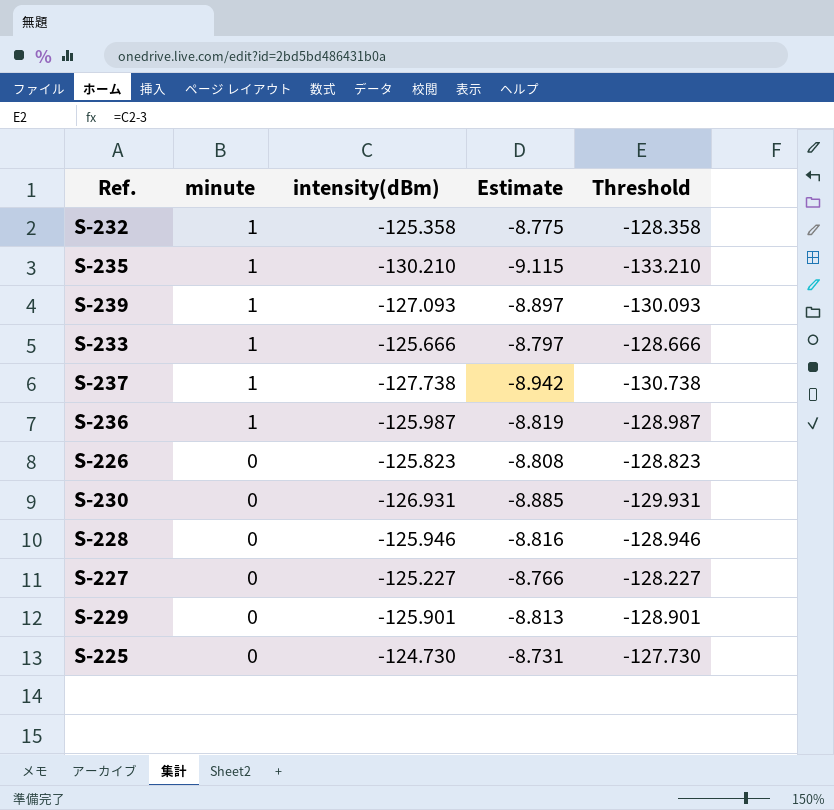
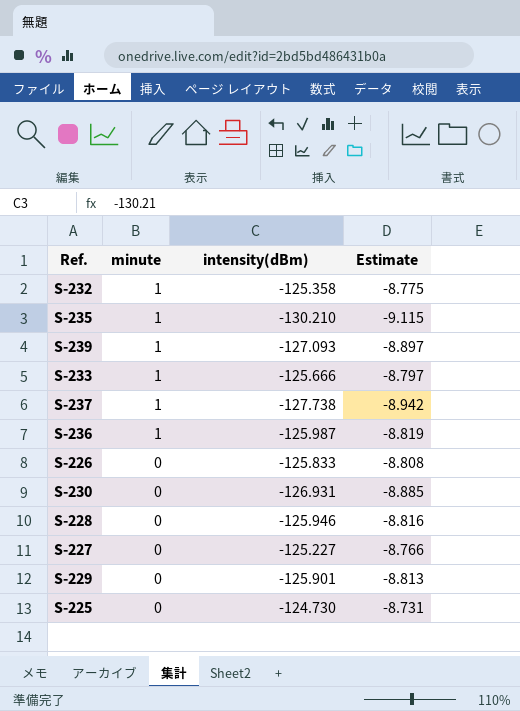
column Threshold | formula: [intensity(dBm)] - 3 -> none
S-226 | intensity(dBm): -125.823 -> -125.833

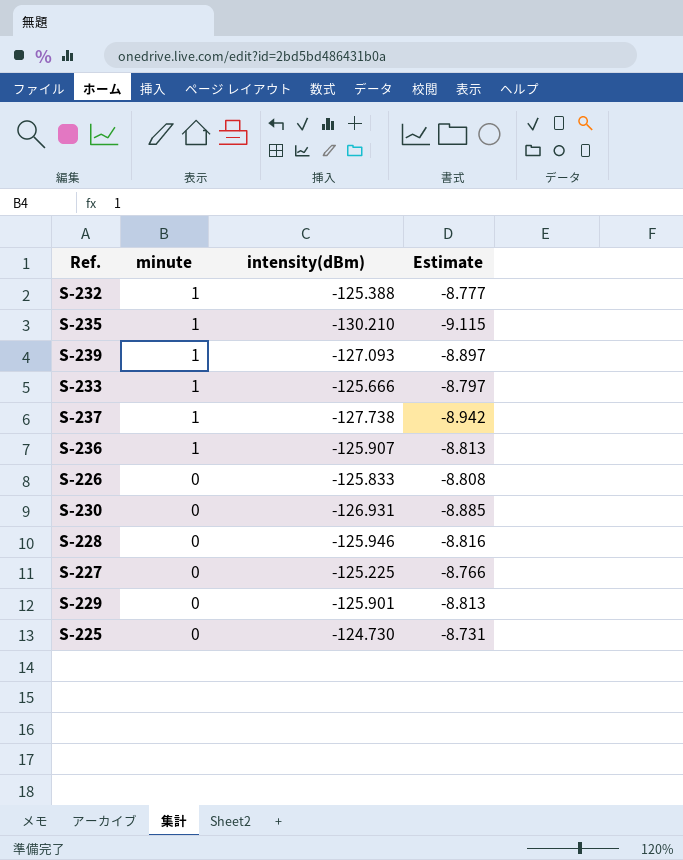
S-232 | intensity(dBm): -125.358 -> -125.388
S-232 | Estimate: -8.775 -> -8.777
S-236 | intensity(dBm): -125.987 -> -125.907
S-236 | Estimate: -8.819 -> -8.813
S-227 | intensity(dBm): -125.227 -> -125.225

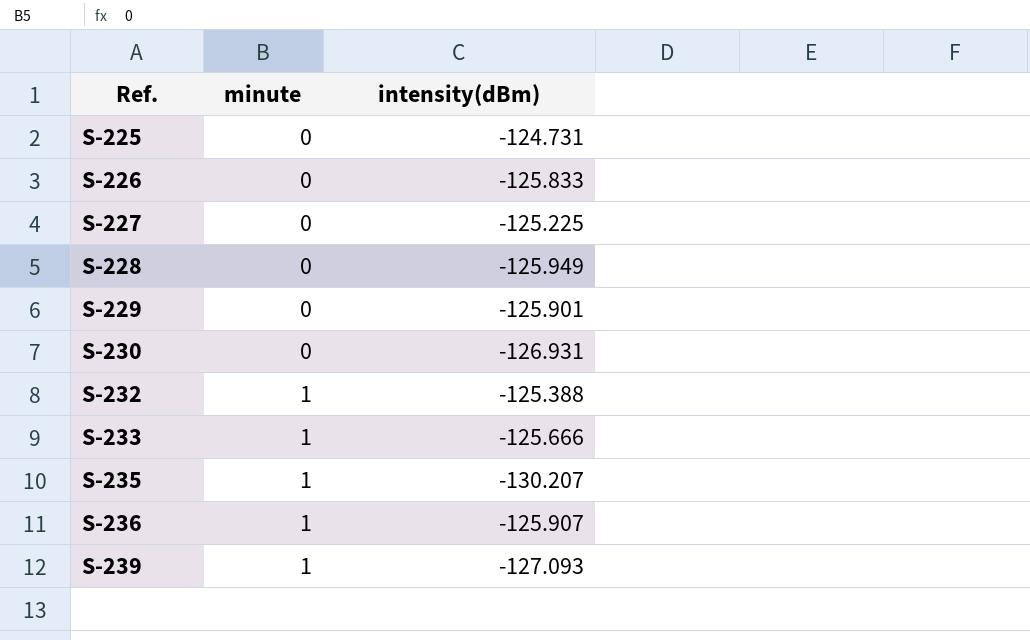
row order: minute descending -> Ref. ascending
column Estimate | formula: [intensity(dBm)] * 0.07 -> none
row S-237: 1 | -127.738 | -8.942 -> none
S-225 | intensity(dBm): -124.730 -> -124.731
S-228 | intensity(dBm): -125.946 -> -125.949
S-235 | intensity(dBm): -130.210 -> -130.207

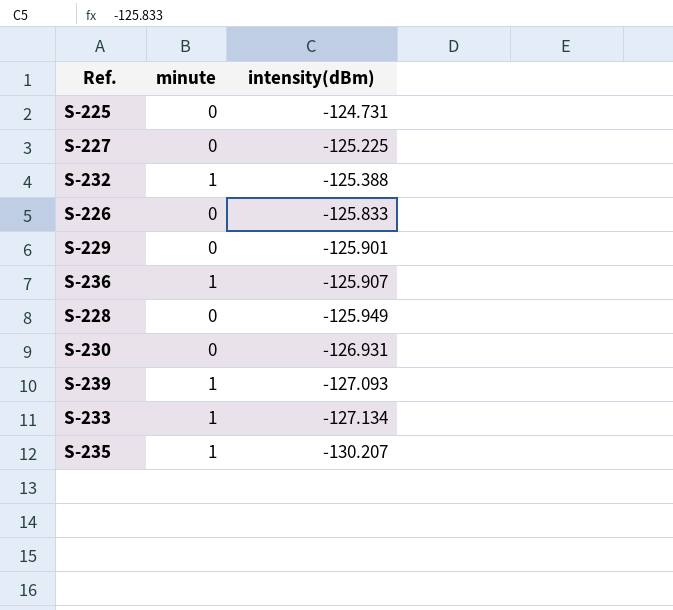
row order: Ref. ascending -> intensity(dBm) descending
S-233 | intensity(dBm): -125.666 -> -127.134

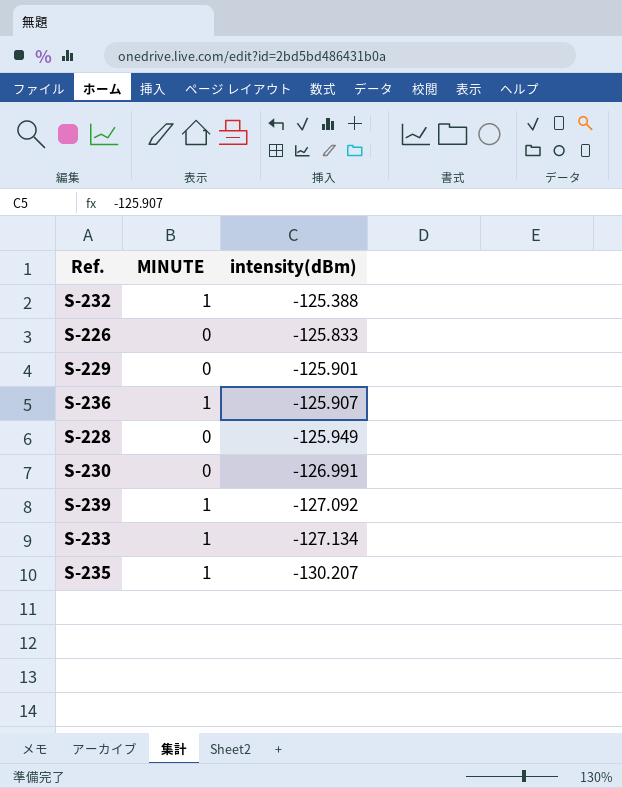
column name: minute -> MINUTE
row S-225: 0 | -124.731 -> none
row S-227: 0 | -125.225 -> none
S-230 | intensity(dBm): -126.931 -> -126.991
S-239 | intensity(dBm): -127.093 -> -127.092

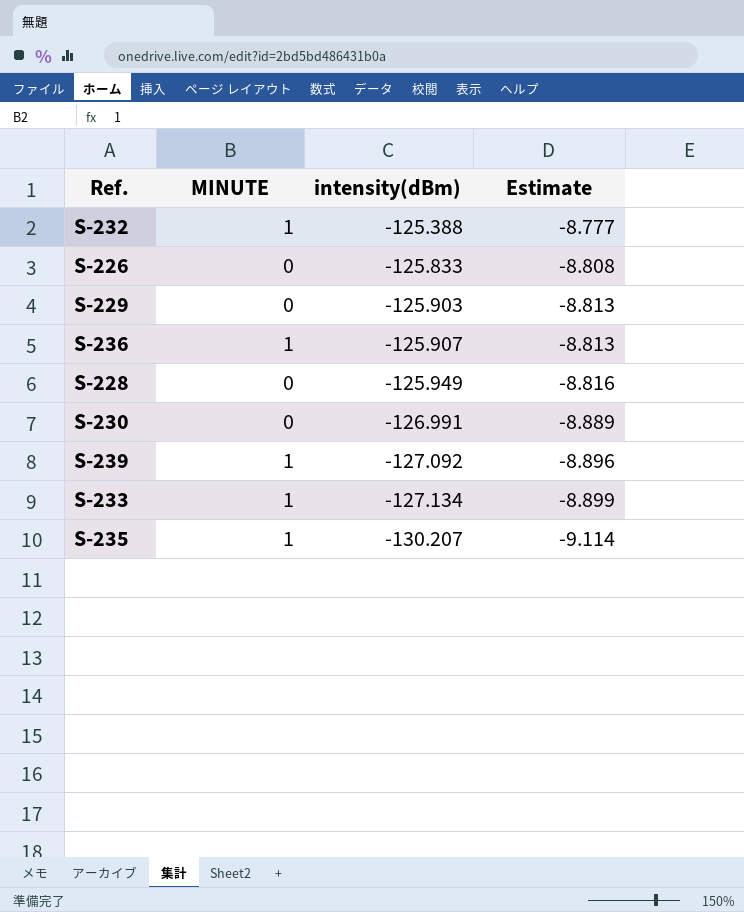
column Estimate | formula: none -> [intensity(dBm)] * 0.07
S-229 | intensity(dBm): -125.901 -> -125.903

